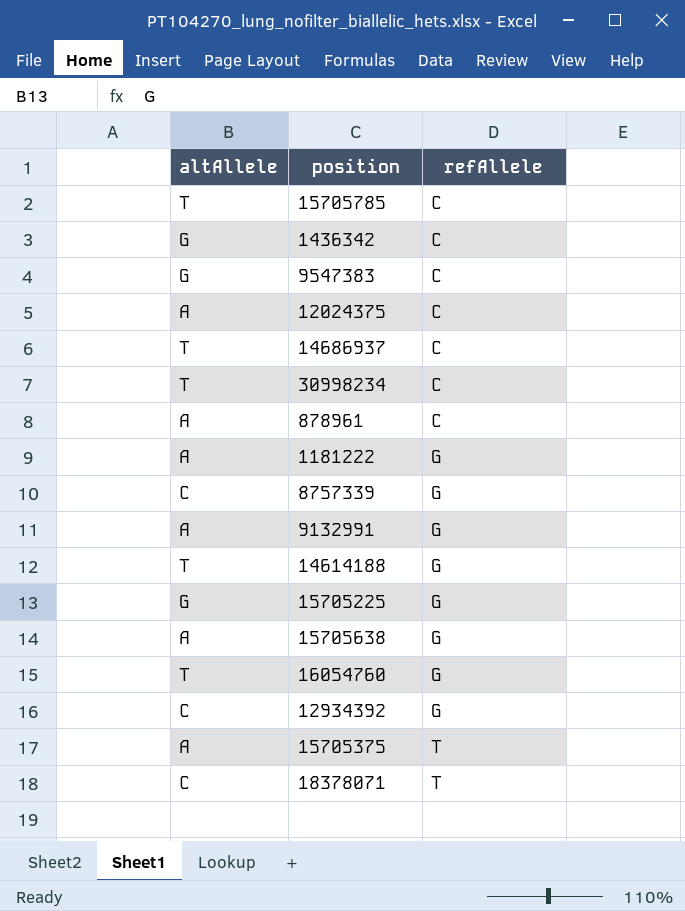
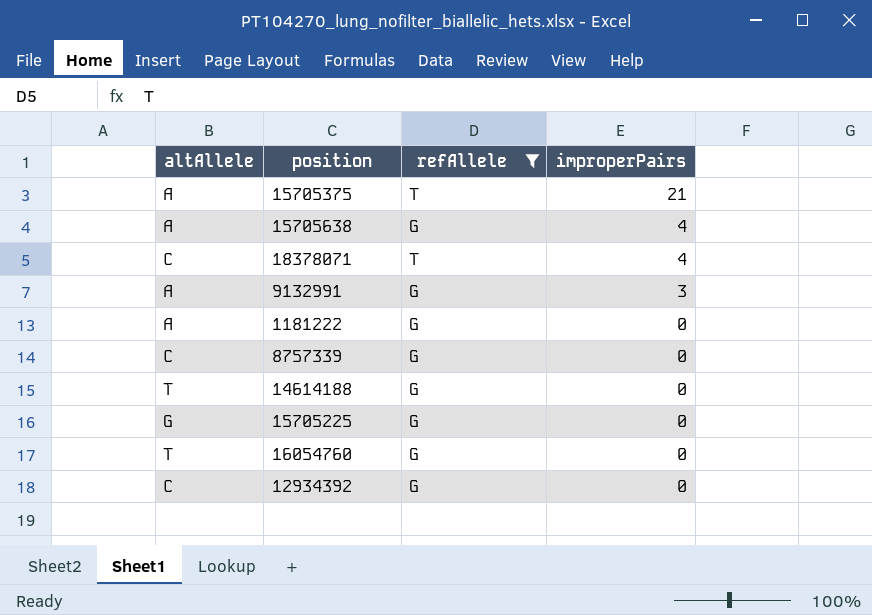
filter: none -> refAllele != C
row order: refAllele ascending -> improperPairs descending
column improperPairs | position: none -> 4

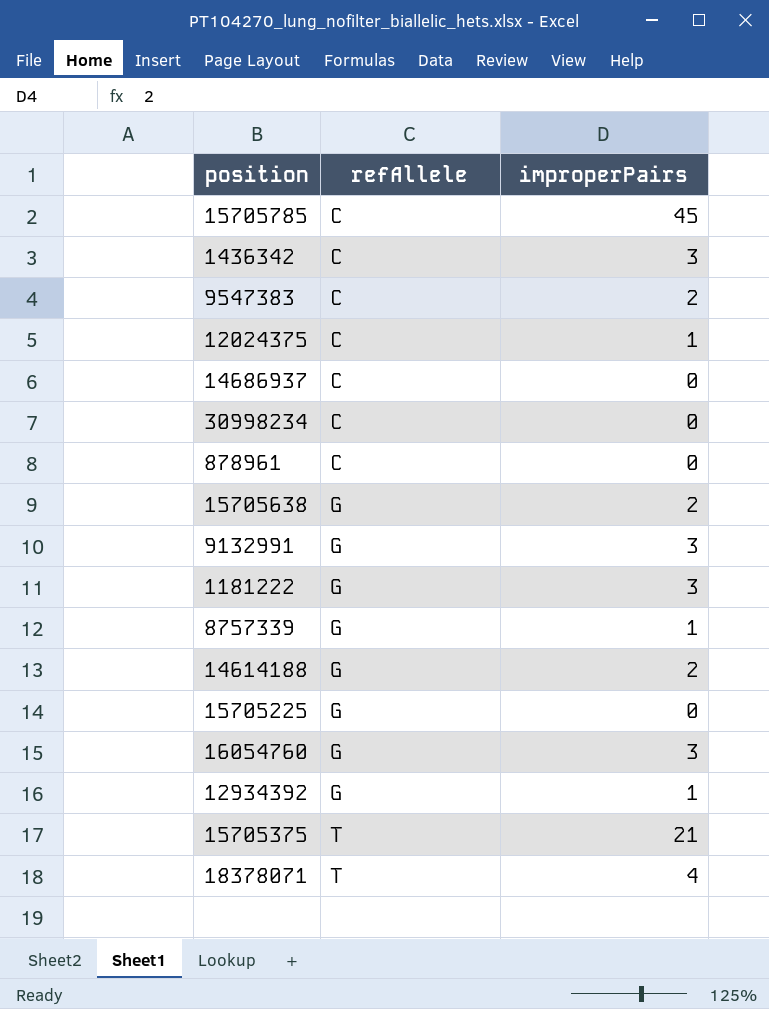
filter: refAllele != C -> none
row order: improperPairs descending -> refAllele ascending
column altAllele | position: 1 -> none
15705638 | improperPairs: 4 -> 2
1181222 | improperPairs: 0 -> 3
8757339 | improperPairs: 0 -> 1
14614188 | improperPairs: 0 -> 2
16054760 | improperPairs: 0 -> 3
12934392 | improperPairs: 0 -> 1

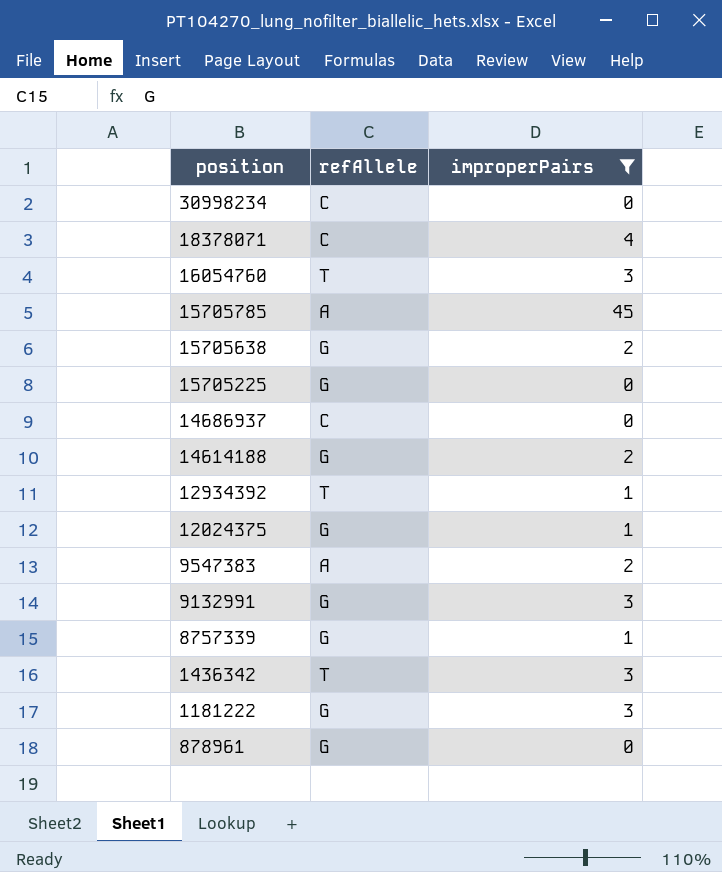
filter: none -> improperPairs != 21
row order: refAllele ascending -> position descending
18378071 | refAllele: T -> C
16054760 | refAllele: G -> T
15705785 | refAllele: C -> A
12934392 | refAllele: G -> T
12024375 | refAllele: C -> G
9547383 | refAllele: C -> A
1436342 | refAllele: C -> T
878961 | refAllele: C -> G

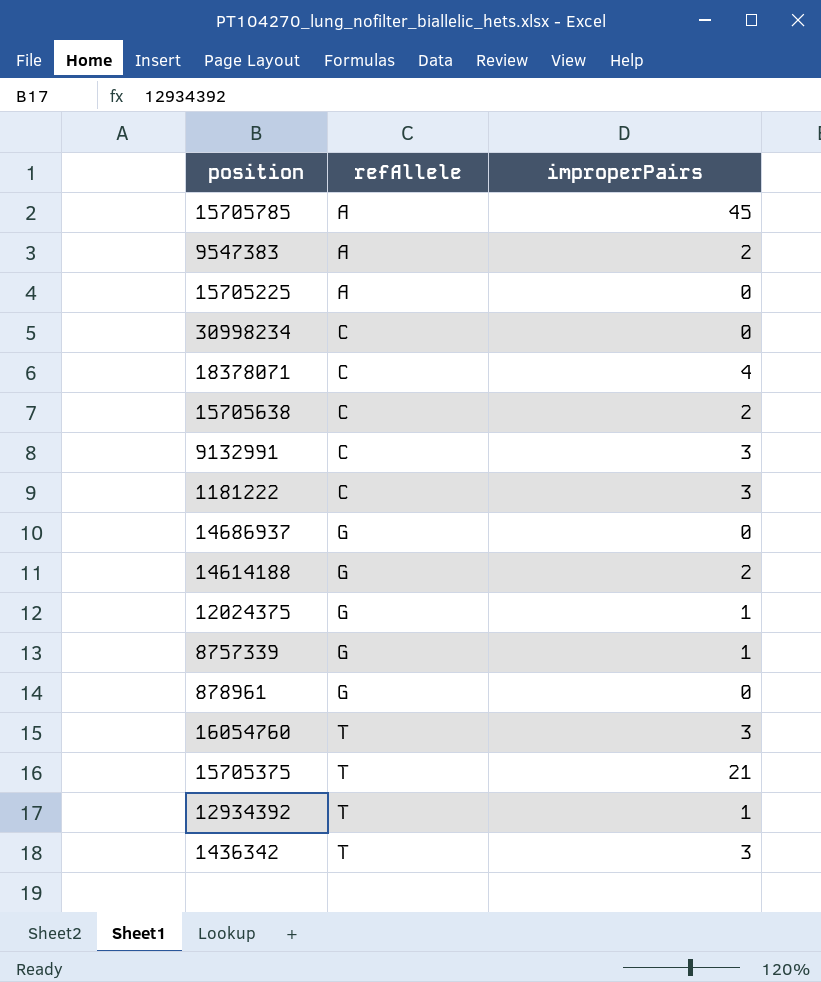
filter: improperPairs != 21 -> none
row order: position descending -> refAllele ascending
15705225 | refAllele: G -> A
15705638 | refAllele: G -> C
9132991 | refAllele: G -> C
1181222 | refAllele: G -> C
14686937 | refAllele: C -> G

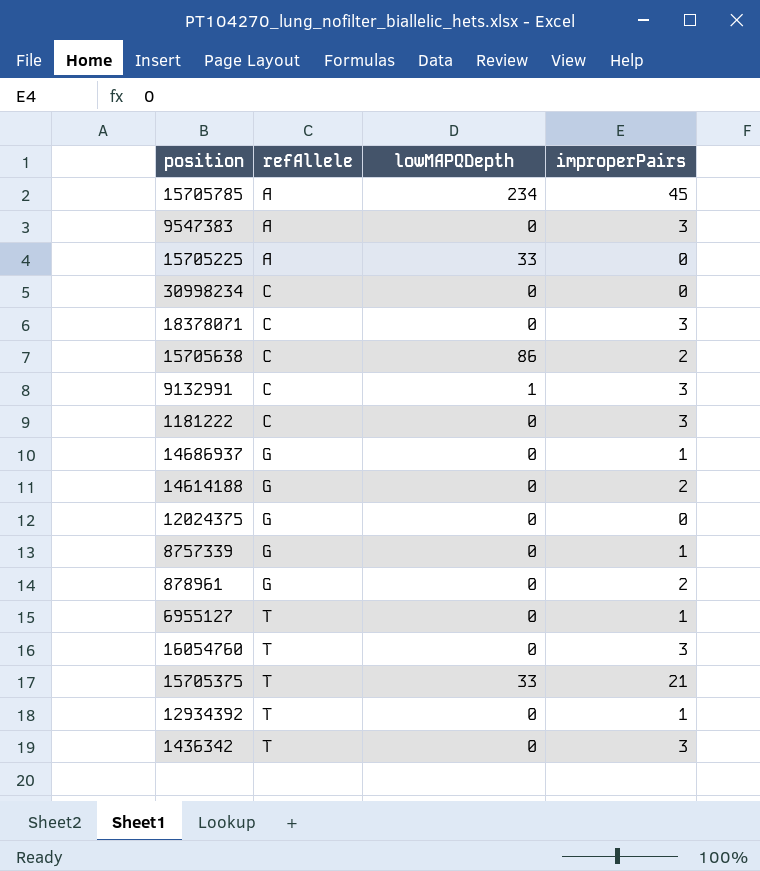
column lowMAPQDepth | position: none -> 3
9547383 | improperPairs: 2 -> 3
18378071 | improperPairs: 4 -> 3
14686937 | improperPairs: 0 -> 1
12024375 | improperPairs: 1 -> 0
878961 | improperPairs: 0 -> 2
row 6955127: none -> T | 0 | 1

